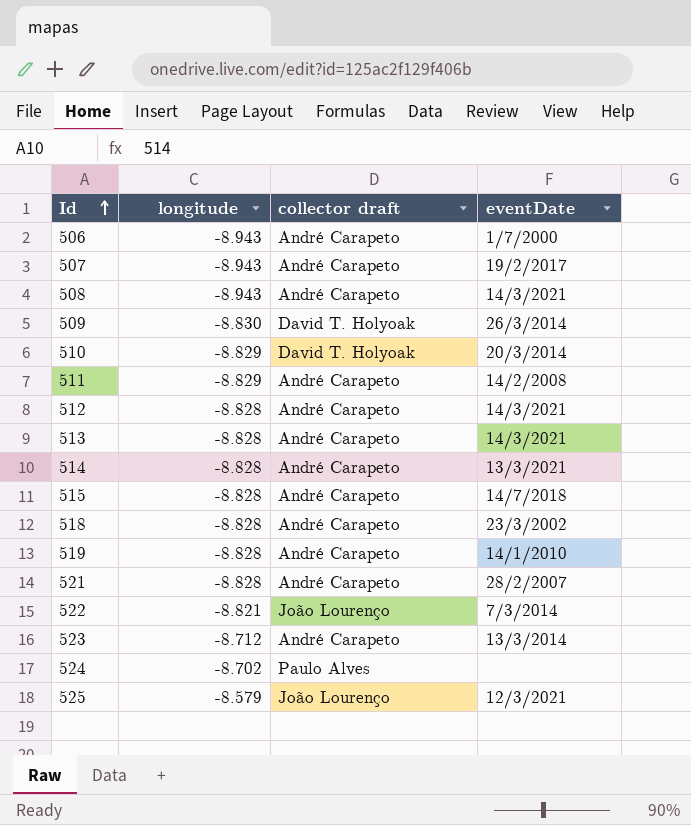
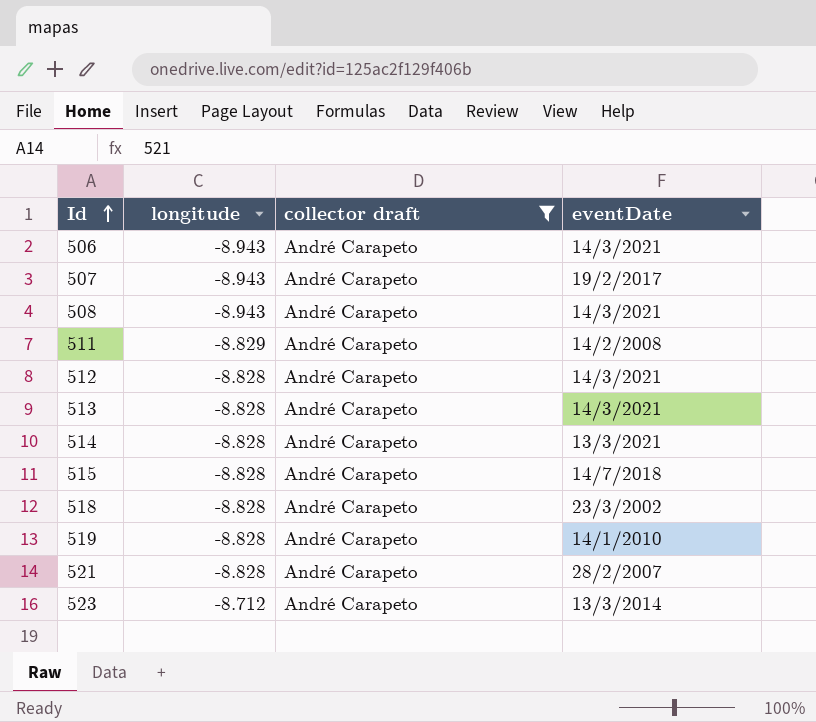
filter: none -> collector draft = André Carapeto
506 | eventDate: 1/7/2000 -> 14/3/2021

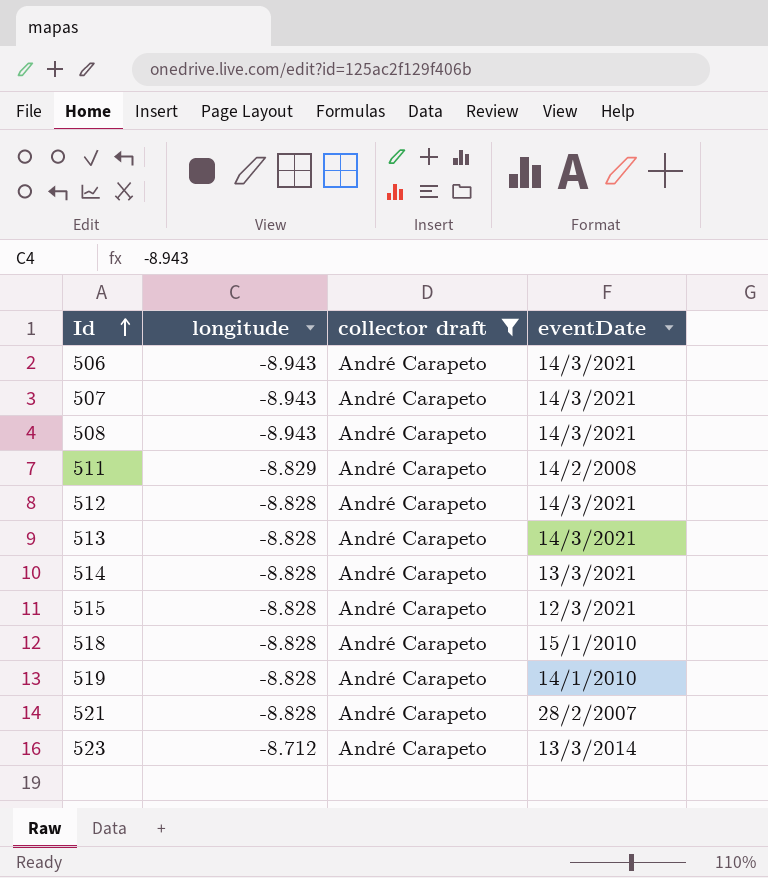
507 | eventDate: 19/2/2017 -> 14/3/2021
515 | eventDate: 14/7/2018 -> 12/3/2021
518 | eventDate: 23/3/2002 -> 15/1/2010

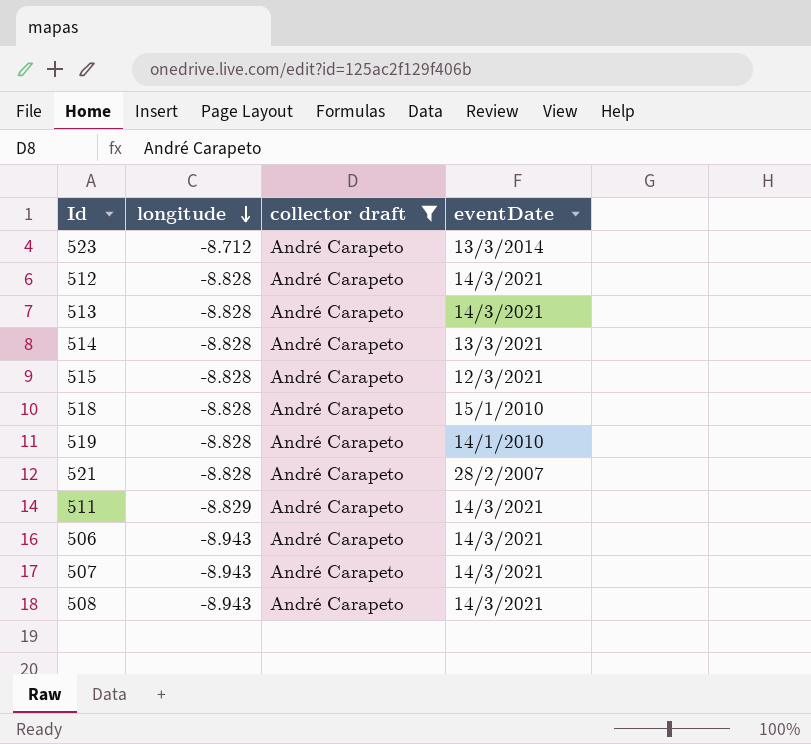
row order: Id ascending -> longitude descending
511 | eventDate: 14/2/2008 -> 14/3/2021

